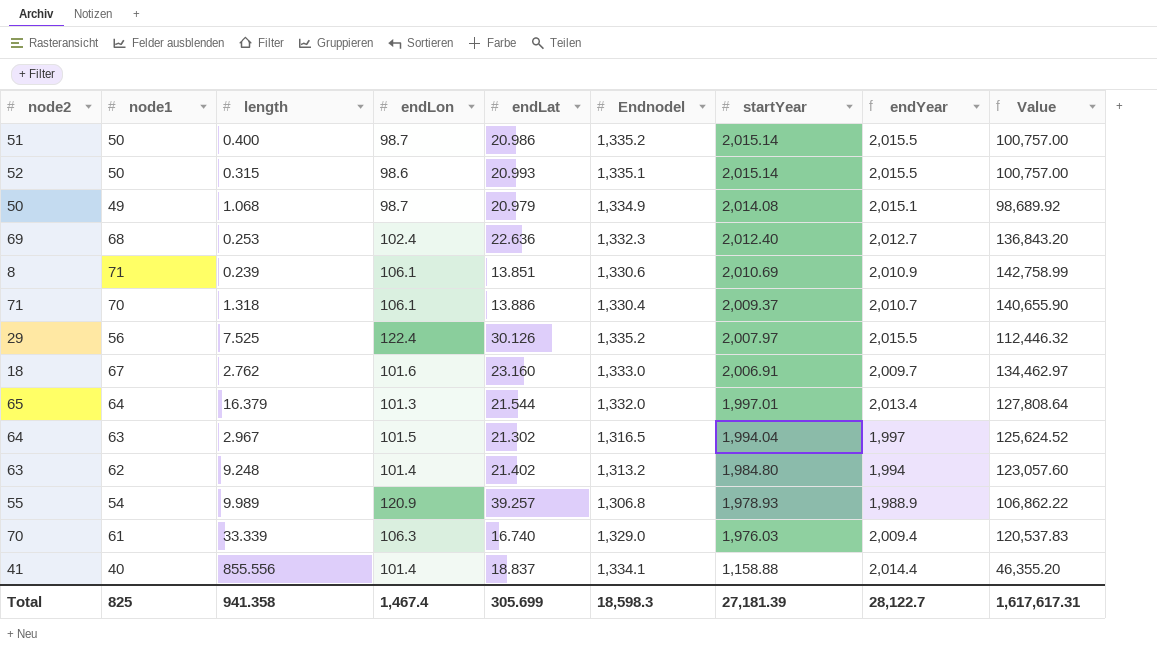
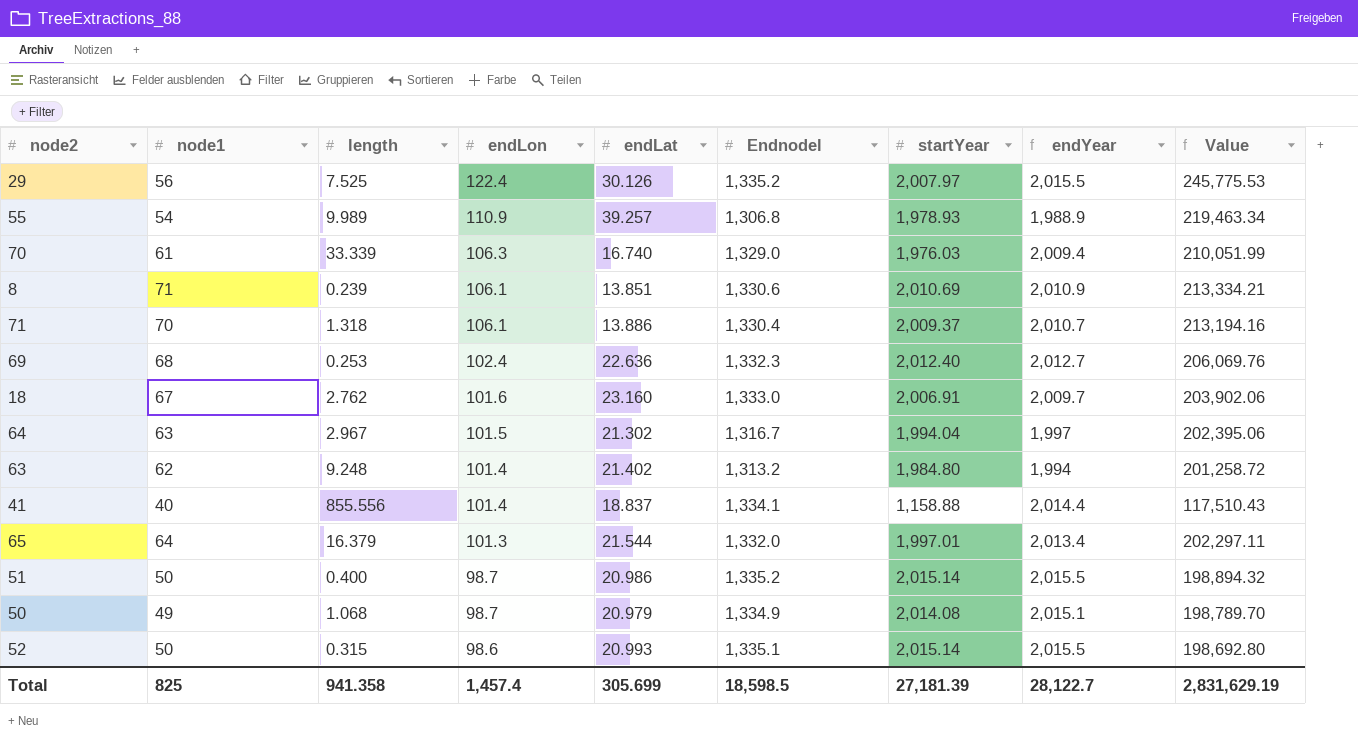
row order: startYear descending -> endLon descending
column Value | formula: [node1] * [startYear] -> [endLon] * [startYear]
55 | endLon: 120.9 -> 110.9
64 | Endnodel: 1,316.5 -> 1,316.7
Total | endLon: 1,467.4 -> 1,457.4
Total | Endnodel: 18,598.3 -> 18,598.5
Total | Value: 1,617,617.31 -> 2,831,629.19

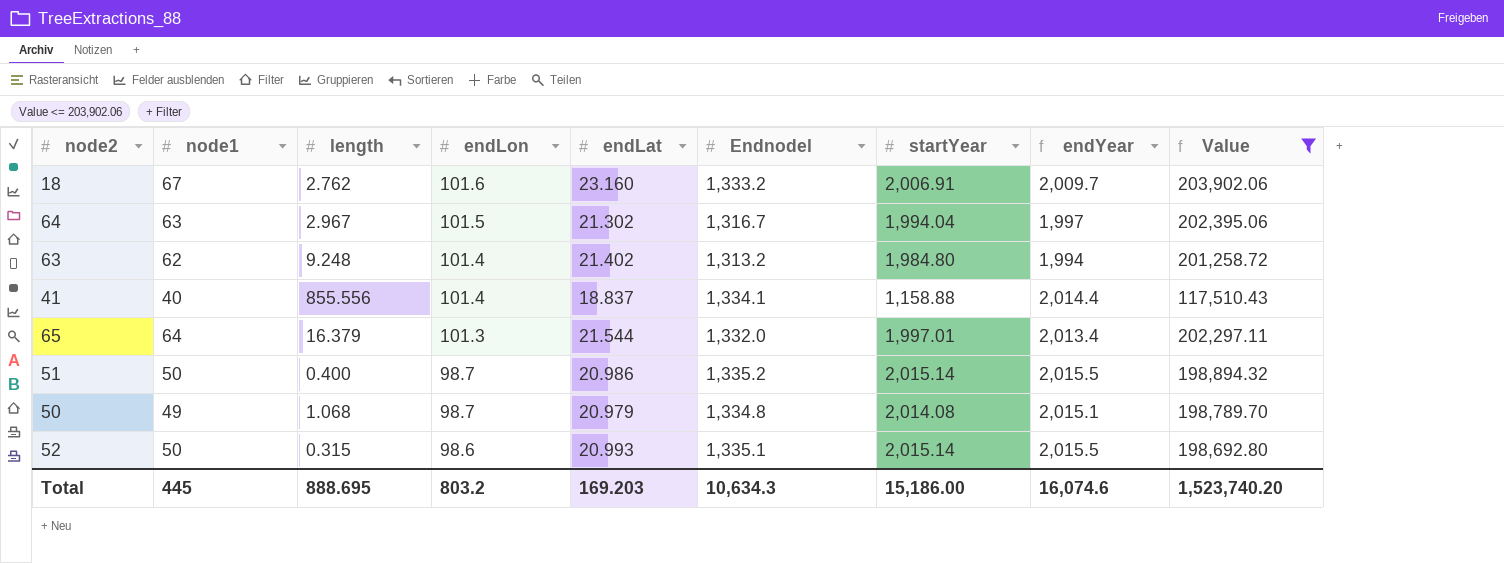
filter: none -> Value <= 203,902.06
18 | Endnodel: 1,333.0 -> 1,333.2
50 | Endnodel: 1,334.9 -> 1,334.8
Total | node1: 825 -> 445
Total | length: 941.358 -> 888.695
Total | endLon: 1,457.4 -> 803.2
Total | endLat: 305.699 -> 169.203
Total | Endnodel: 18,598.5 -> 10,634.3
Total | startYear: 27,181.39 -> 15,186.00
Total | endYear: 28,122.7 -> 16,074.6
Total | Value: 2,831,629.19 -> 1,523,740.20

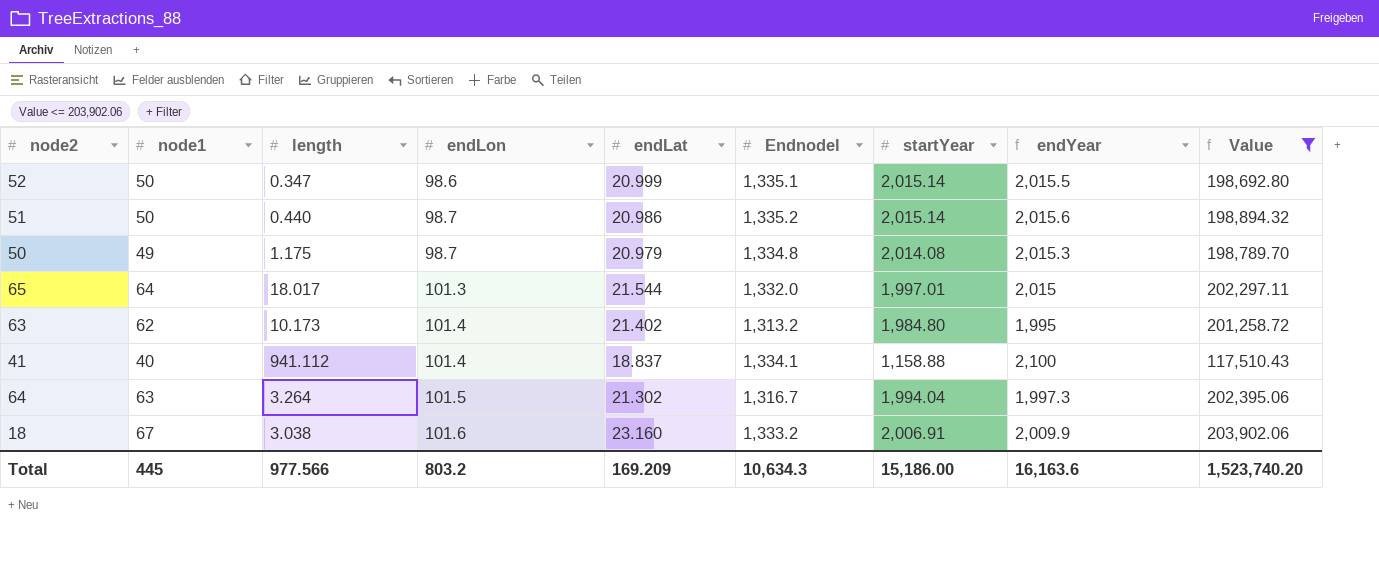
row order: endLon descending -> endLon ascending
52 | length: 0.315 -> 0.347
52 | endLat: 20.993 -> 20.999
51 | length: 0.400 -> 0.440
51 | endYear: 2,015.5 -> 2,015.6
50 | length: 1.068 -> 1.175
50 | endYear: 2,015.1 -> 2,015.3
65 | length: 16.379 -> 18.017
65 | endYear: 2,013.4 -> 2,015
63 | length: 9.248 -> 10.173
63 | endYear: 1,994 -> 1,995
41 | length: 855.556 -> 941.112
41 | endYear: 2,014.4 -> 2,100
64 | length: 2.967 -> 3.264
64 | endYear: 1,997 -> 1,997.3
18 | length: 2.762 -> 3.038
18 | endYear: 2,009.7 -> 2,009.9
Total | length: 888.695 -> 977.566
Total | endLat: 169.203 -> 169.209
Total | endYear: 16,074.6 -> 16,163.6

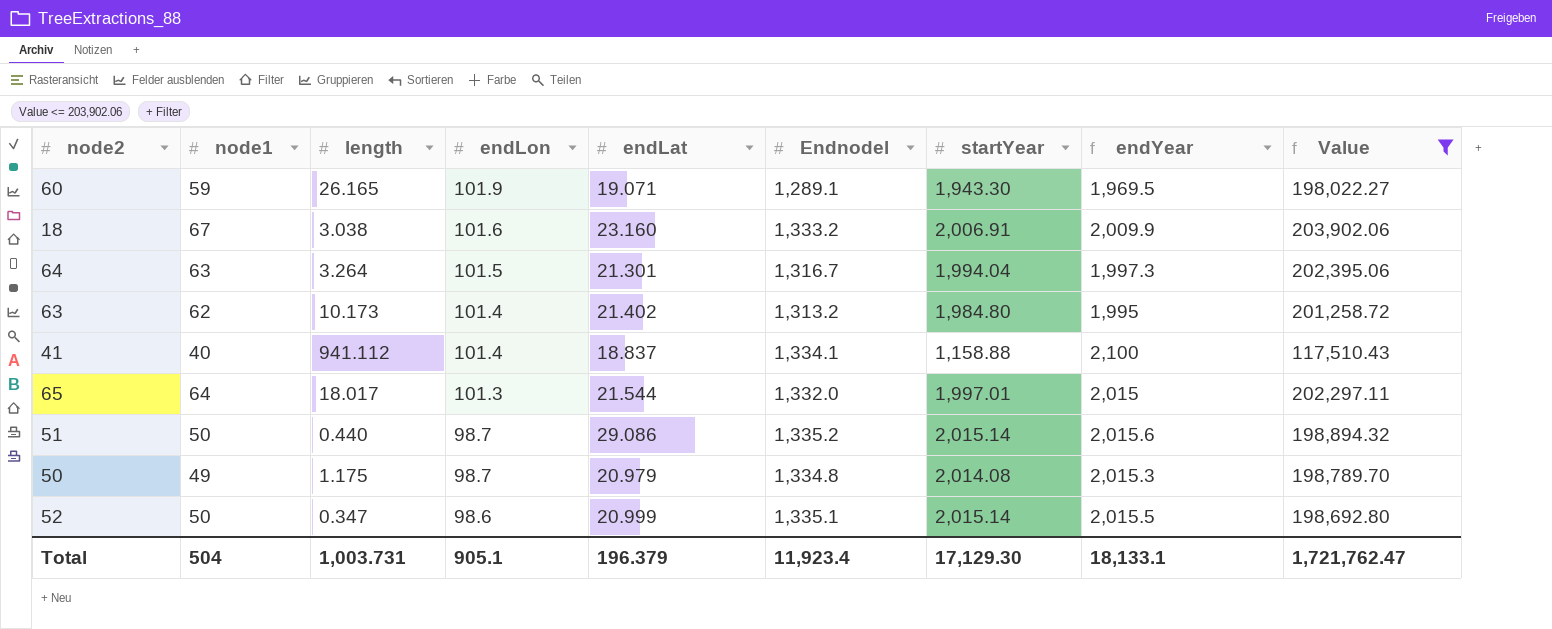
row order: endLon ascending -> endLon descending
row 60: none -> 59 | 26.165 | 101.9 | 19.071 | 1,289.1 | 1,943.30 | 1,969.5 | 198,022.27
64 | endLat: 21.302 -> 21.301
51 | endLat: 20.986 -> 29.086
Total | node1: 445 -> 504
Total | length: 977.566 -> 1,003.731
Total | endLon: 803.2 -> 905.1
Total | endLat: 169.209 -> 196.379
Total | Endnodel: 10,634.3 -> 11,923.4
Total | startYear: 15,186.00 -> 17,129.30
Total | endYear: 16,163.6 -> 18,133.1
Total | Value: 1,523,740.20 -> 1,721,762.47

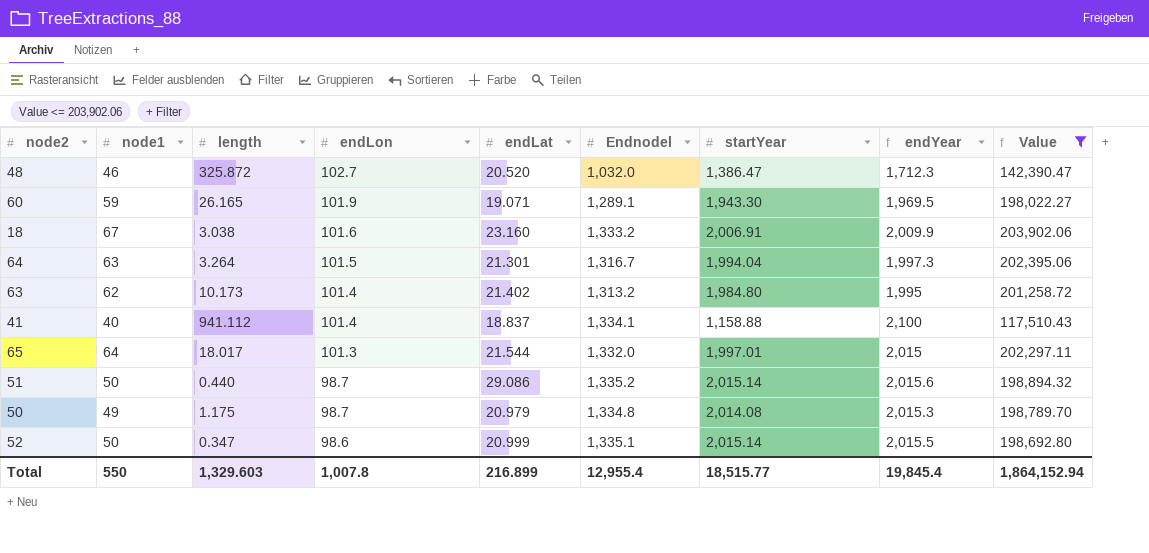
row 48: none -> 46 | 325.872 | 102.7 | 20.520 | 1,032.0 | 1,386.47 | 1,712.3 | 142,390.47
Total | node1: 504 -> 550
Total | length: 1,003.731 -> 1,329.603
Total | endLon: 905.1 -> 1,007.8
Total | endLat: 196.379 -> 216.899
Total | Endnodel: 11,923.4 -> 12,955.4
Total | startYear: 17,129.30 -> 18,515.77
Total | endYear: 18,133.1 -> 19,845.4
Total | Value: 1,721,762.47 -> 1,864,152.94

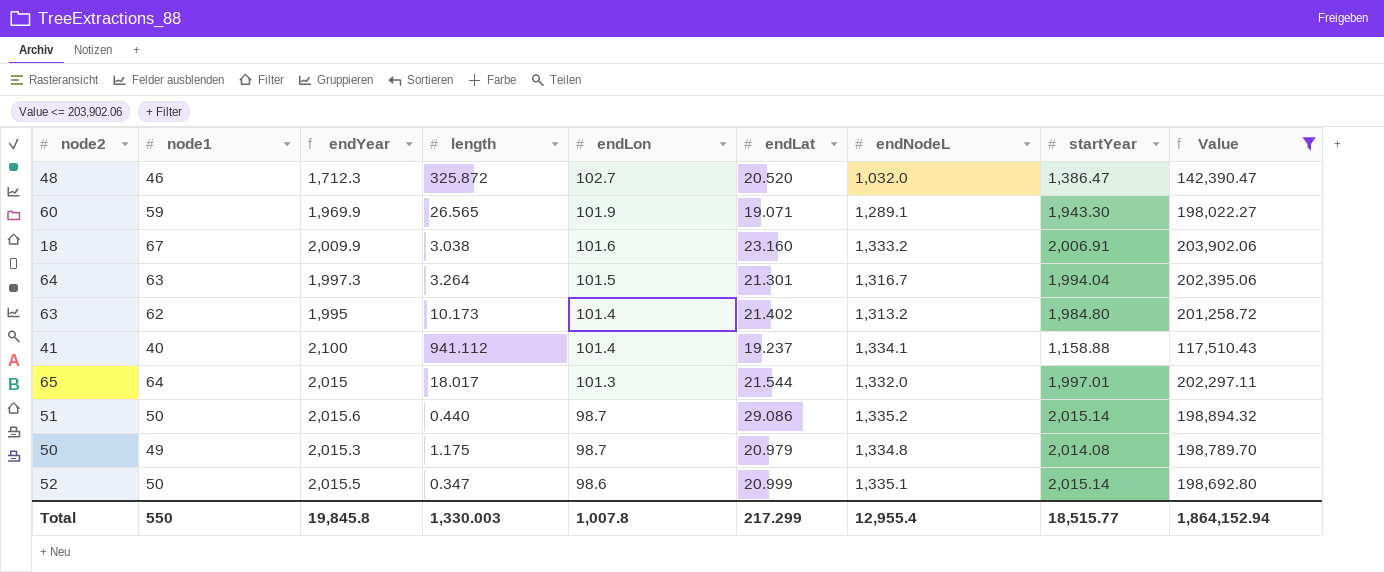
column endYear | position: 8 -> 3
column name: Endnodel -> endNodeL
60 | endYear: 1,969.5 -> 1,969.9
60 | length: 26.165 -> 26.565
41 | endLat: 18.837 -> 19.237
Total | endYear: 19,845.4 -> 19,845.8
Total | length: 1,329.603 -> 1,330.003
Total | endLat: 216.899 -> 217.299

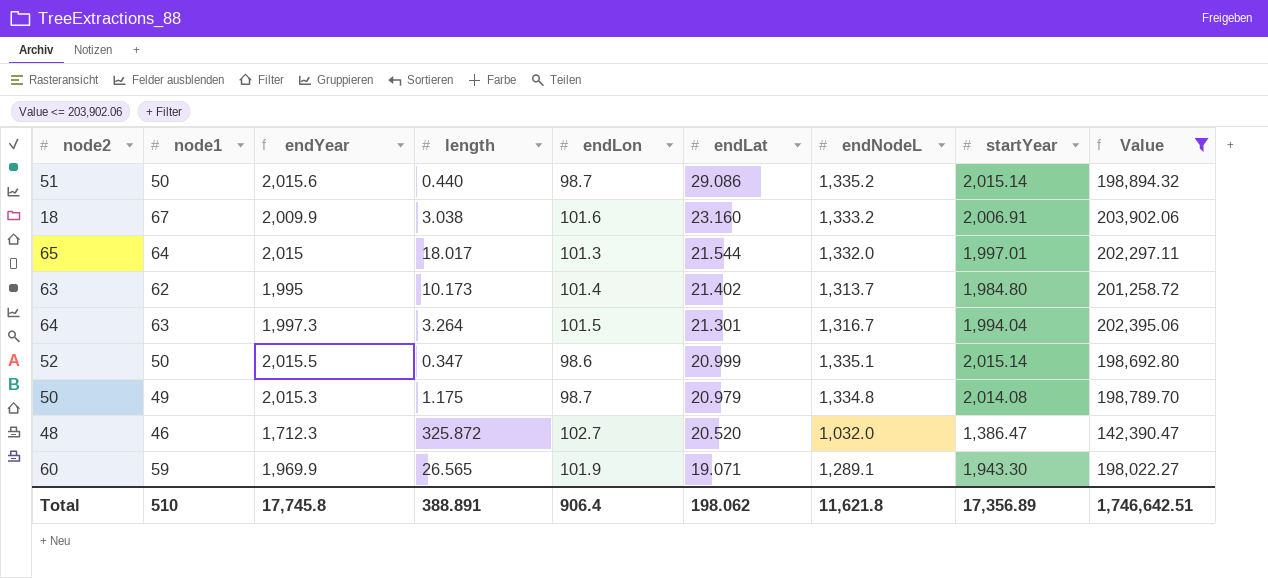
row order: endLon descending -> endLat descending
row 41: 40 | 2,100 | 941.112 | 101.4 | 19.237 | 1,334.1 | 1,158.88 | 117,510.43 -> none
63 | endNodeL: 1,313.2 -> 1,313.7
Total | node1: 550 -> 510
Total | endYear: 19,845.8 -> 17,745.8
Total | length: 1,330.003 -> 388.891
Total | endLon: 1,007.8 -> 906.4
Total | endLat: 217.299 -> 198.062
Total | endNodeL: 12,955.4 -> 11,621.8
Total | startYear: 18,515.77 -> 17,356.89
Total | Value: 1,864,152.94 -> 1,746,642.51

